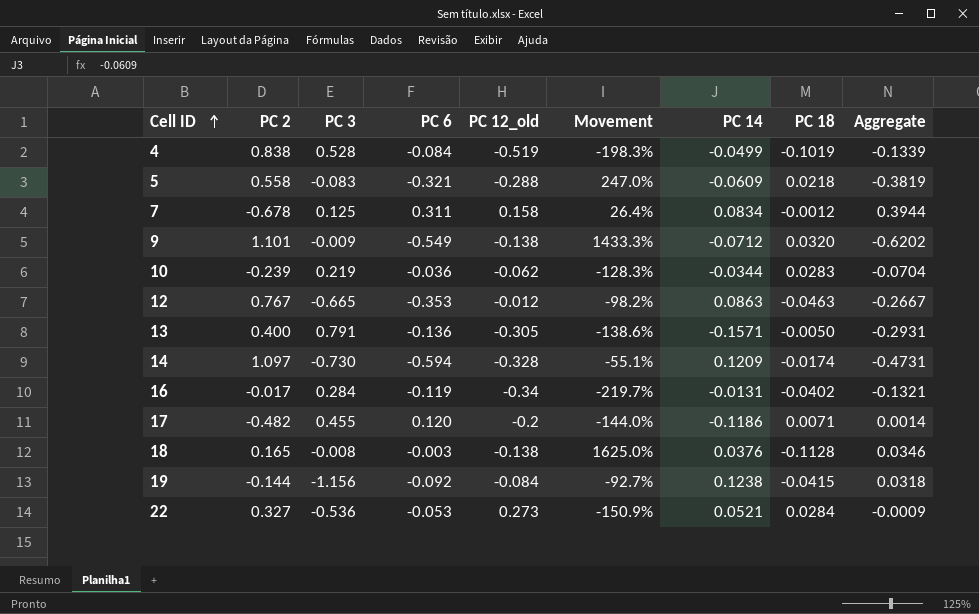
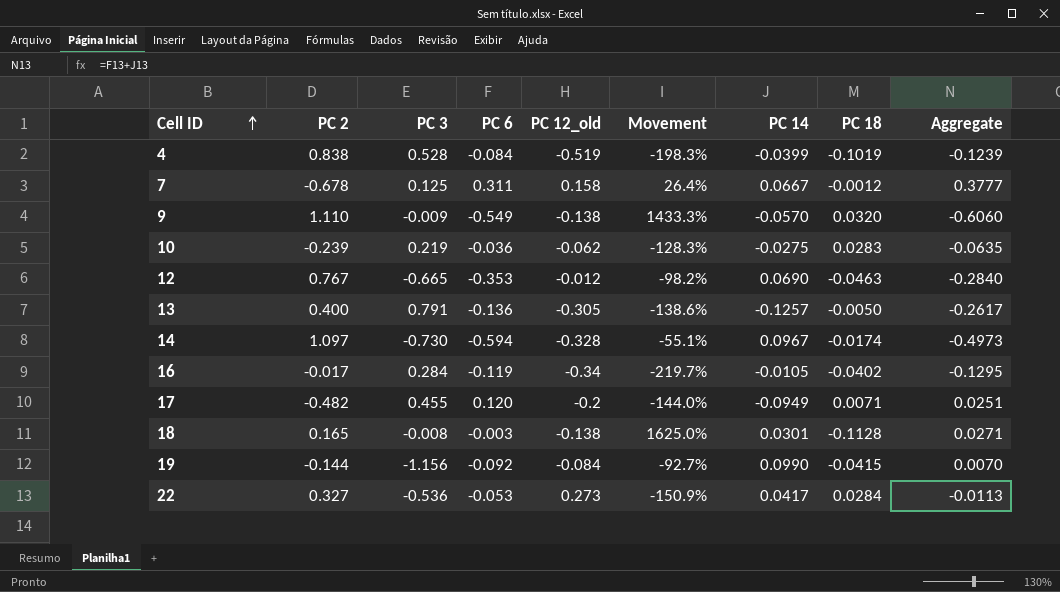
row 5: 0.558 | -0.083 | -0.321 | -0.288 | 247.0% | -0.0609 | 0.0218 | -0.3819 -> none
4 | PC 14: -0.0499 -> -0.0399
4 | Aggregate: -0.1339 -> -0.1239
7 | PC 14: 0.0834 -> 0.0667
7 | Aggregate: 0.3944 -> 0.3777
9 | PC 2: 1.101 -> 1.110
9 | PC 14: -0.0712 -> -0.0570
9 | Aggregate: -0.6202 -> -0.6060
10 | PC 14: -0.0344 -> -0.0275
10 | Aggregate: -0.0704 -> -0.0635
12 | PC 14: 0.0863 -> 0.0690
12 | Aggregate: -0.2667 -> -0.2840
13 | PC 14: -0.1571 -> -0.1257
13 | Aggregate: -0.2931 -> -0.2617
14 | PC 14: 0.1209 -> 0.0967
14 | Aggregate: -0.4731 -> -0.4973
16 | PC 14: -0.0131 -> -0.0105
16 | Aggregate: -0.1321 -> -0.1295
17 | PC 14: -0.1186 -> -0.0949
17 | Aggregate: 0.0014 -> 0.0251
18 | PC 14: 0.0376 -> 0.0301
18 | Aggregate: 0.0346 -> 0.0271
19 | PC 14: 0.1238 -> 0.0990
19 | Aggregate: 0.0318 -> 0.0070
22 | PC 14: 0.0521 -> 0.0417
22 | Aggregate: -0.0009 -> -0.0113

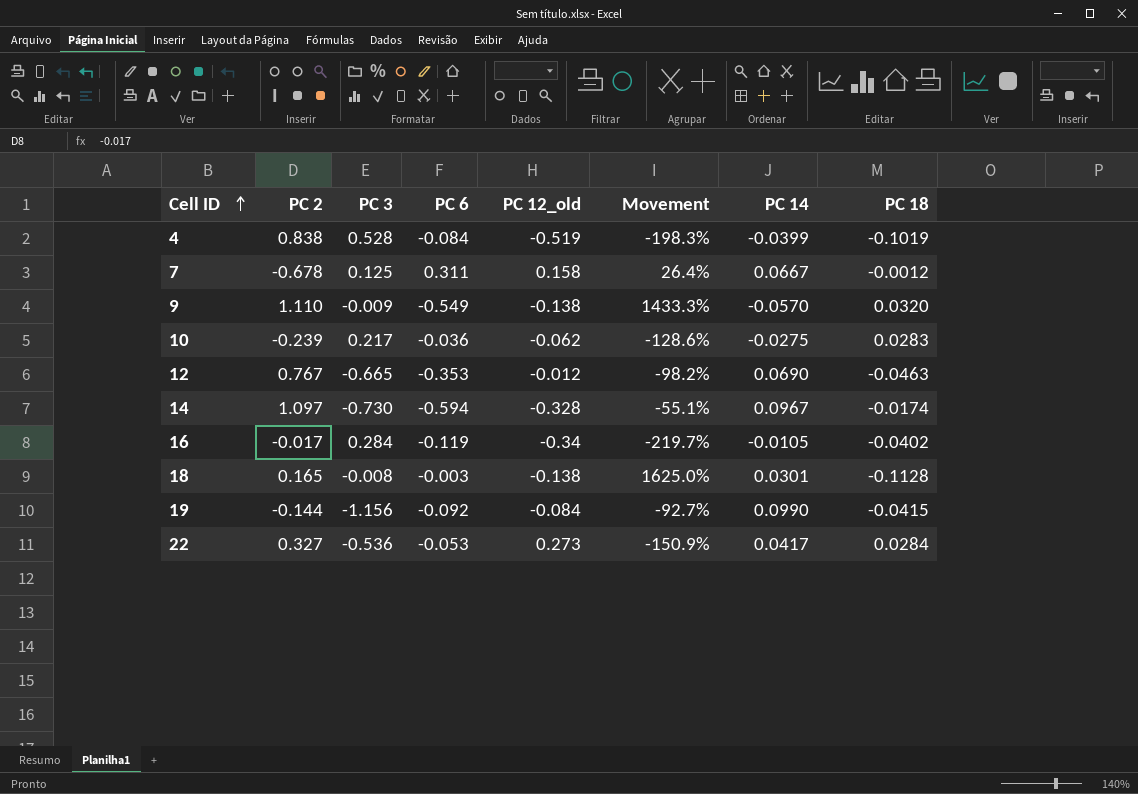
column Aggregate | formula: [PC 6] + [PC 14] -> none
row 13: 0.400 | 0.791 | -0.136 | -0.305 | -138.6% | -0.1257 | -0.0050 | -0.2617 -> none
row 17: -0.482 | 0.455 | 0.120 | -0.2 | -144.0% | -0.0949 | 0.0071 | 0.0251 -> none
10 | PC 3: 0.219 -> 0.217
10 | Movement: -128.3% -> -128.6%

